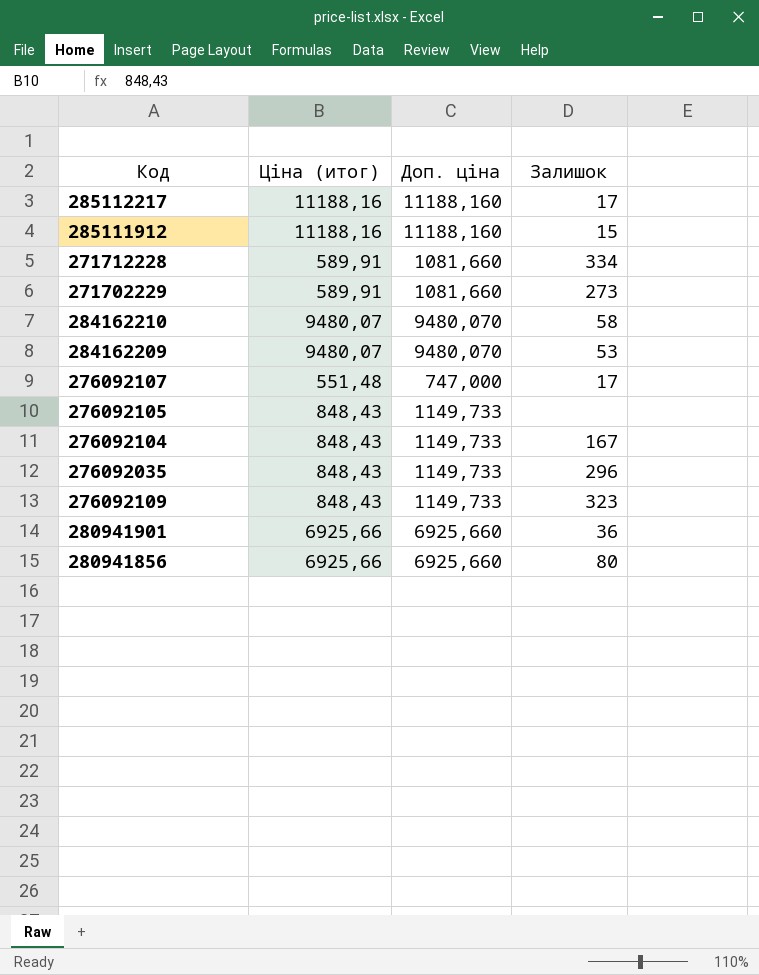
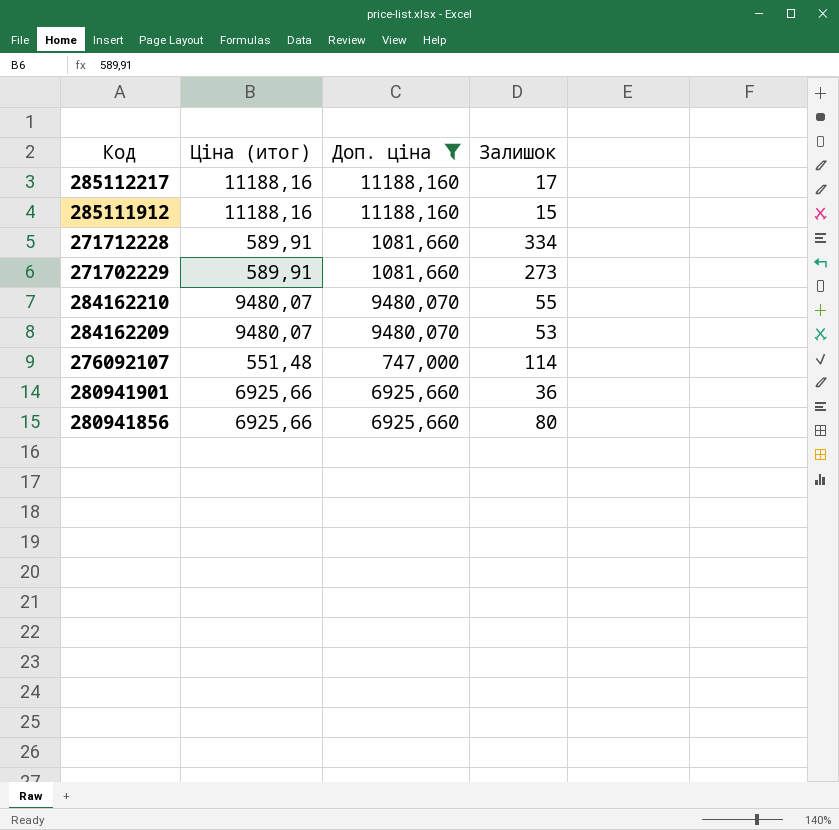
filter: none -> Доп. ціна != 1149,733
284162210 | Залишок: 58 -> 55
276092107 | Залишок: 17 -> 114

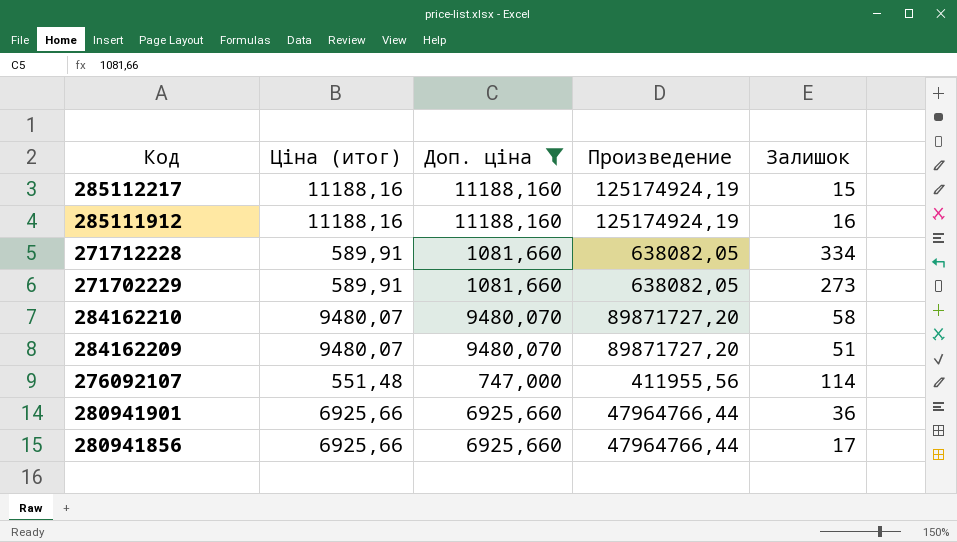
column Произведение | formula: none -> [Ціна (итог)] * [Доп. ціна]
285112217 | Залишок: 17 -> 15
285111912 | Залишок: 15 -> 16
284162210 | Залишок: 55 -> 58
284162209 | Залишок: 53 -> 51
280941856 | Залишок: 80 -> 17

